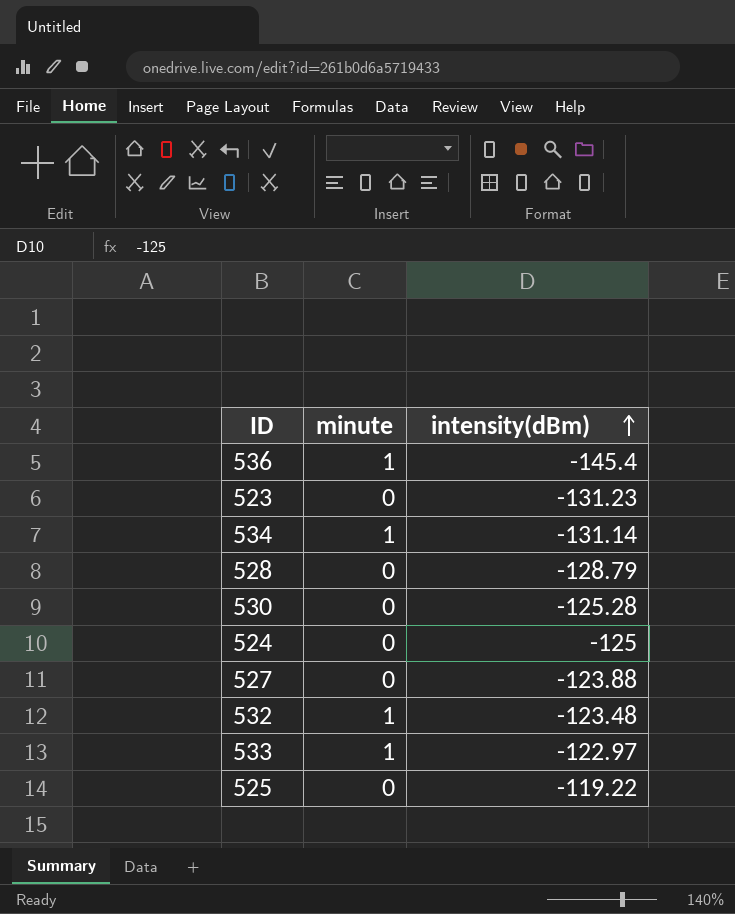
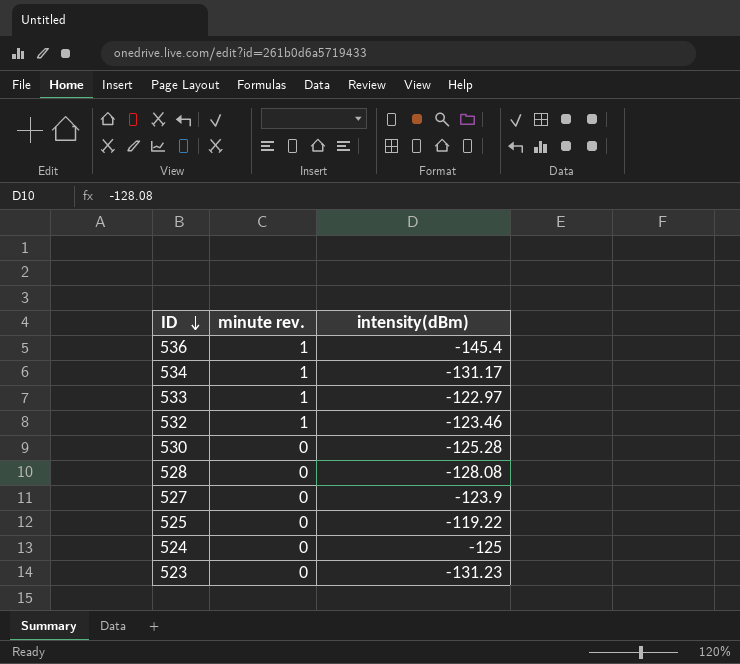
row order: intensity(dBm) ascending -> ID descending
column name: minute -> minute rev.
534 | intensity(dBm): -131.14 -> -131.17
532 | intensity(dBm): -123.48 -> -123.46
528 | intensity(dBm): -128.79 -> -128.08
527 | intensity(dBm): -123.88 -> -123.9

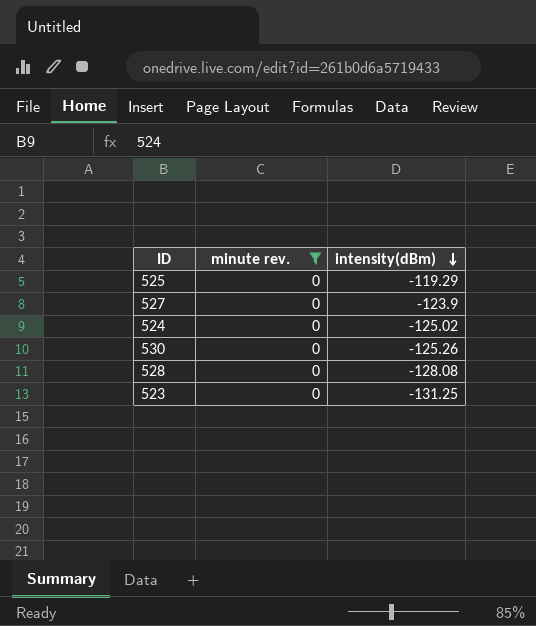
filter: none -> minute rev. = 0
row order: ID descending -> intensity(dBm) descending
525 | intensity(dBm): -119.22 -> -119.29
524 | intensity(dBm): -125 -> -125.02
530 | intensity(dBm): -125.28 -> -125.26
523 | intensity(dBm): -131.23 -> -131.25

